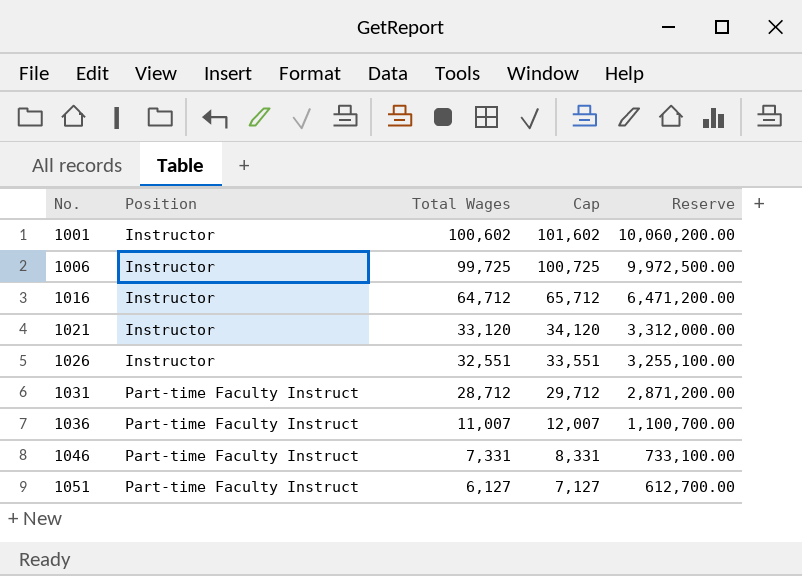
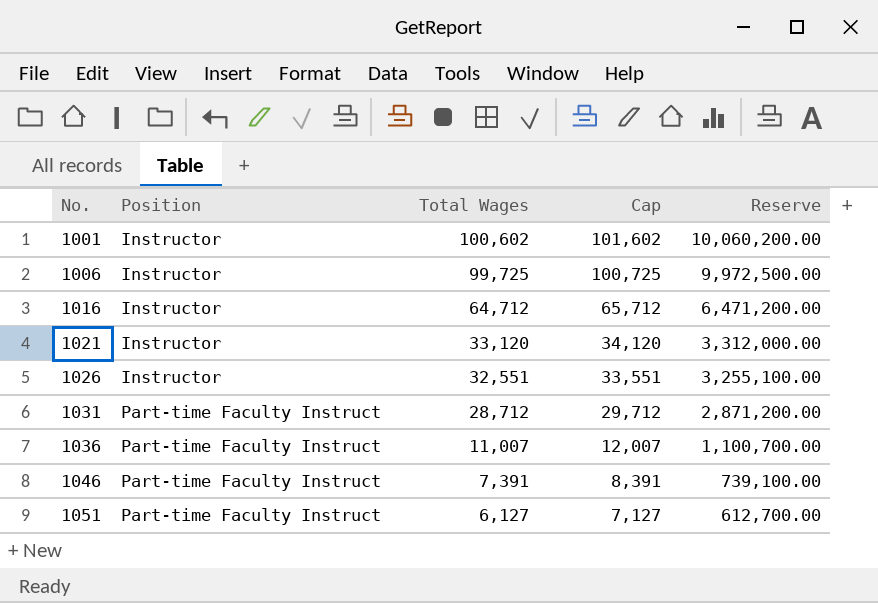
1046 | Total Wages: 7,331 -> 7,391
1046 | Cap: 8,331 -> 8,391
1046 | Reserve: 733,100.00 -> 739,100.00

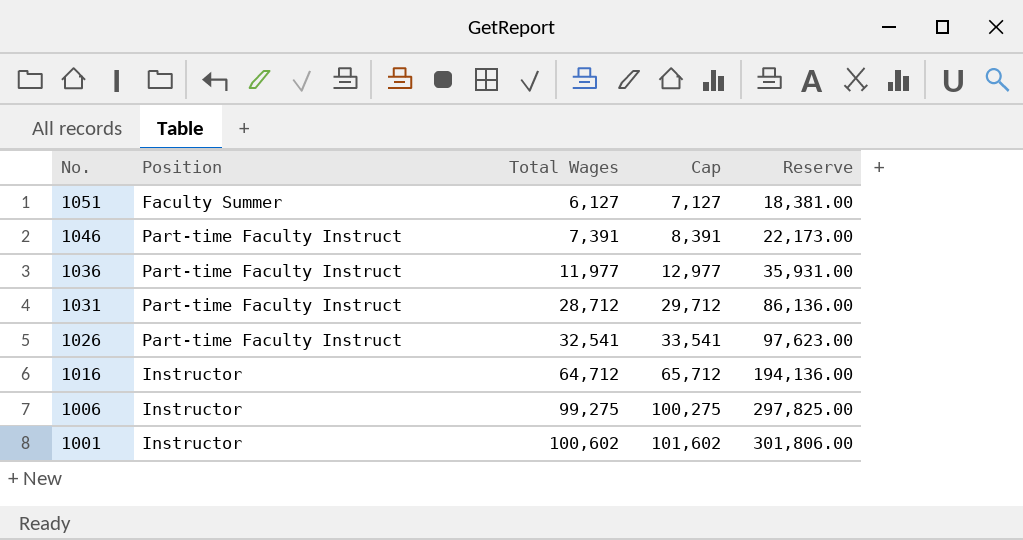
row order: No. ascending -> No. descending
column Reserve | formula: [Total Wages] * 100 -> [Total Wages] * 3
row 1021: Instructor | 33,120 | 34,120 | 3,312,000.00 -> none
1051 | Position: Part-time Faculty Instruct -> Faculty Summer
1036 | Total Wages: 11,007 -> 11,977
1036 | Cap: 12,007 -> 12,977
1026 | Position: Instructor -> Part-time Faculty Instruct
1026 | Total Wages: 32,551 -> 32,541
1026 | Cap: 33,551 -> 33,541
1006 | Total Wages: 99,725 -> 99,275
1006 | Cap: 100,725 -> 100,275

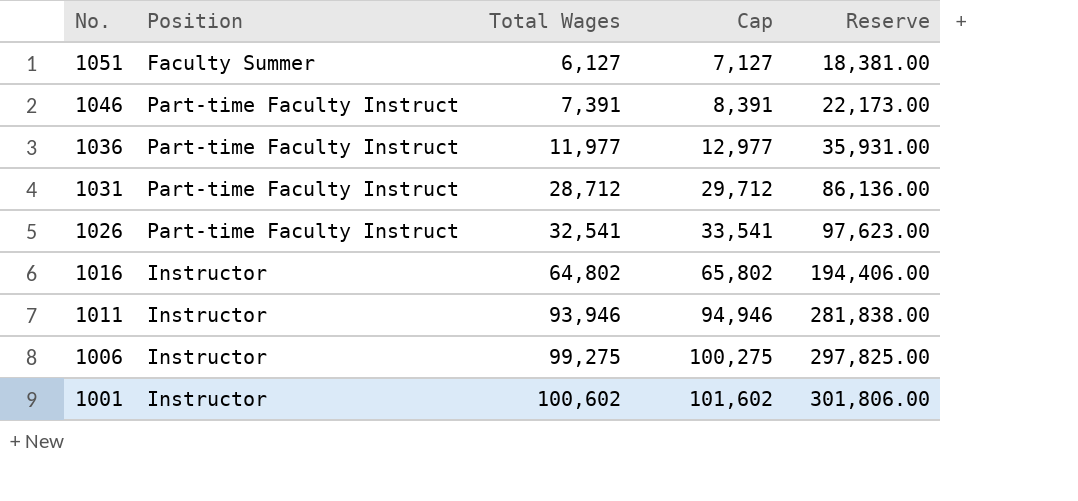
1016 | Total Wages: 64,712 -> 64,802
1016 | Cap: 65,712 -> 65,802
1016 | Reserve: 194,136.00 -> 194,406.00
row 1011: none -> Instructor | 93,946 | 94,946 | 281,838.00

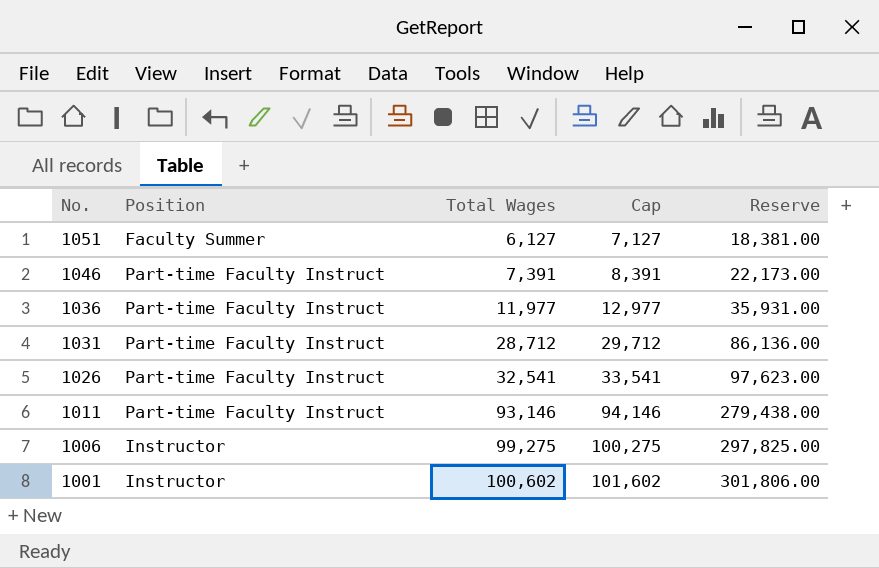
row 1016: Instructor | 64,802 | 65,802 | 194,406.00 -> none
1011 | Position: Instructor -> Part-time Faculty Instruct
1011 | Total Wages: 93,946 -> 93,146
1011 | Cap: 94,946 -> 94,146
1011 | Reserve: 281,838.00 -> 279,438.00

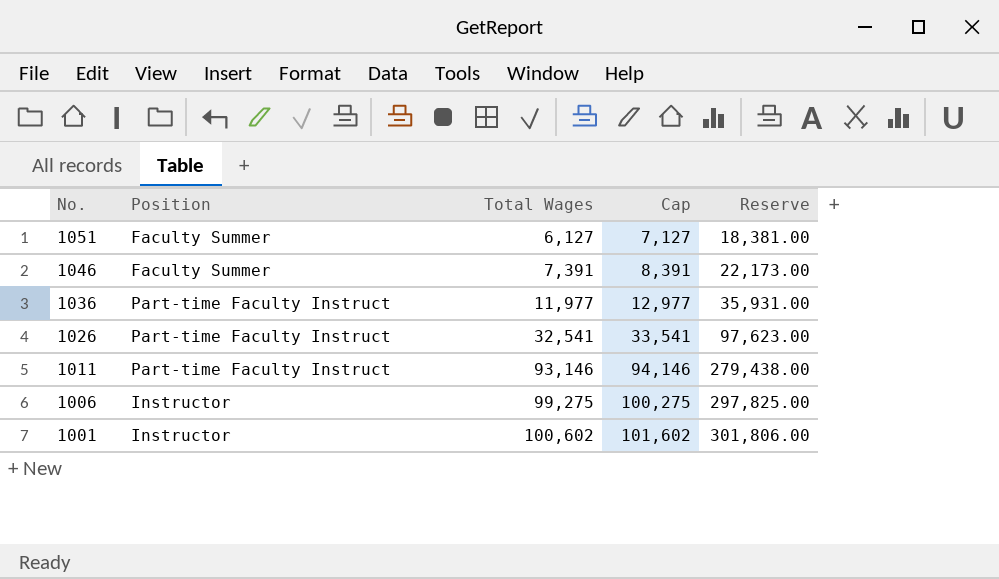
row 1031: Part-time Faculty Instruct | 28,712 | 29,712 | 86,136.00 -> none
1046 | Position: Part-time Faculty Instruct -> Faculty Summer

